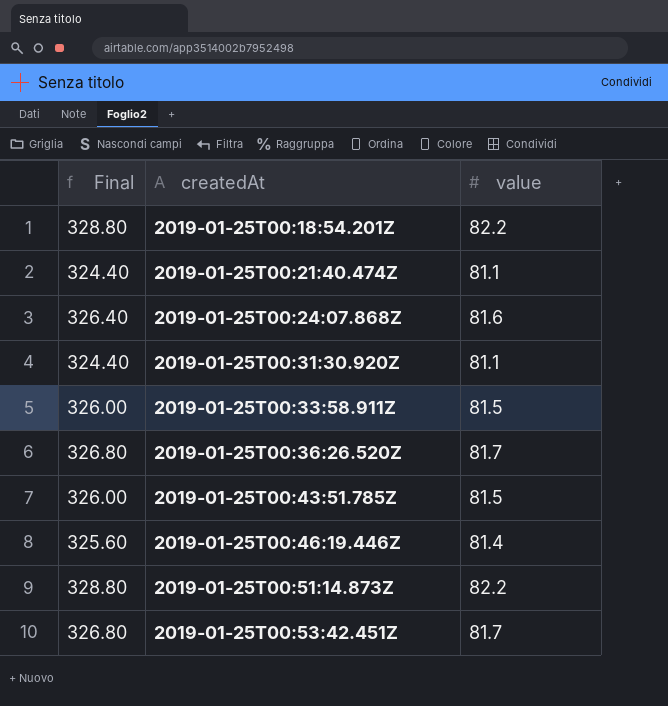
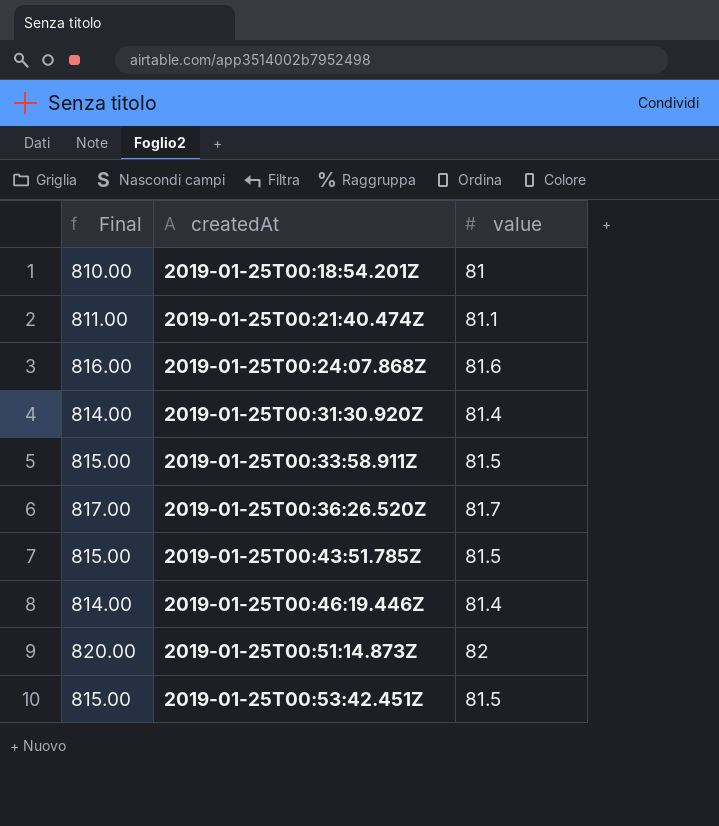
column Final | formula: [value] * 4 -> [value] * 10
2019-01-25T00:18:54.201Z | value: 82.2 -> 81
2019-01-25T00:31:30.920Z | value: 81.1 -> 81.4
2019-01-25T00:51:14.873Z | value: 82.2 -> 82
2019-01-25T00:53:42.451Z | value: 81.7 -> 81.5

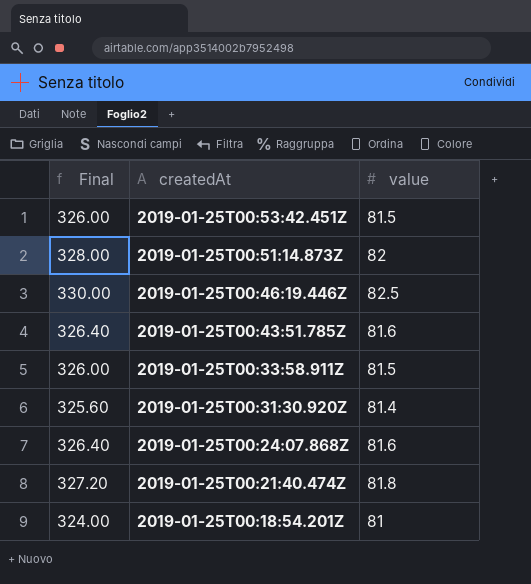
row order: createdAt ascending -> createdAt descending
column Final | formula: [value] * 10 -> [value] * 4
row 2019-01-25T00:36:26.520Z: 817.00 | 81.7 -> none
2019-01-25T00:46:19.446Z | value: 81.4 -> 82.5
2019-01-25T00:43:51.785Z | value: 81.5 -> 81.6
2019-01-25T00:21:40.474Z | value: 81.1 -> 81.8

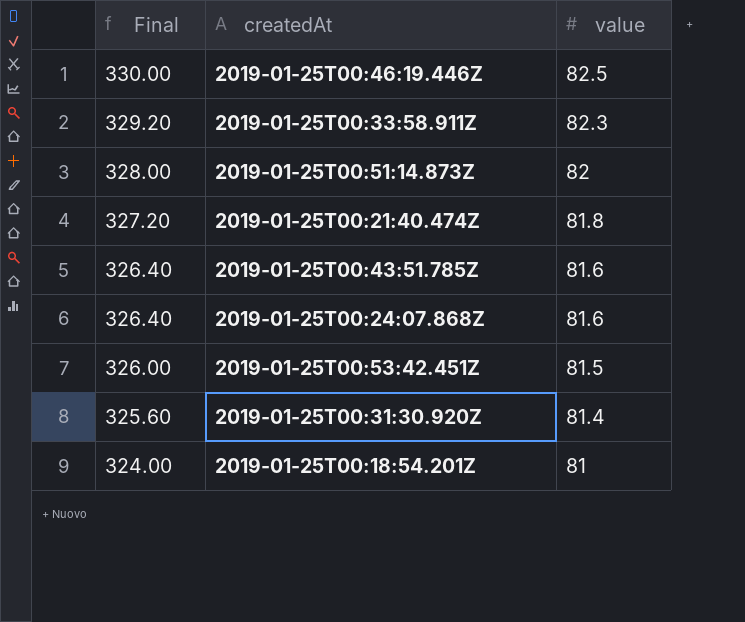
row order: createdAt descending -> Final descending
2019-01-25T00:33:58.911Z | Final: 326.00 -> 329.20
2019-01-25T00:33:58.911Z | value: 81.5 -> 82.3

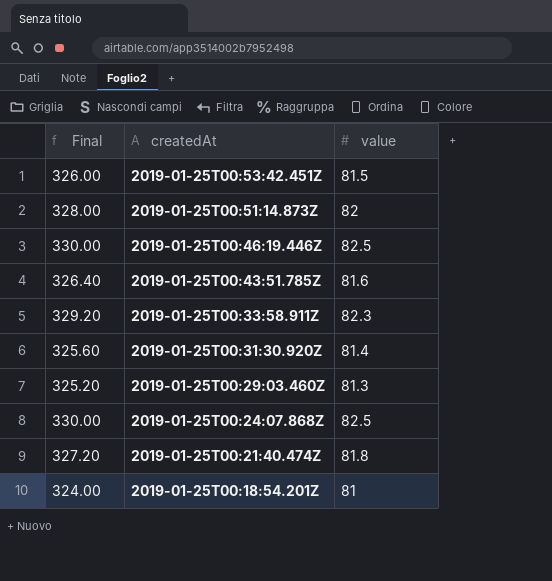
row order: Final descending -> createdAt descending
row 2019-01-25T00:29:03.460Z: none -> 325.20 | 81.3
2019-01-25T00:24:07.868Z | Final: 326.40 -> 330.00
2019-01-25T00:24:07.868Z | value: 81.6 -> 82.5

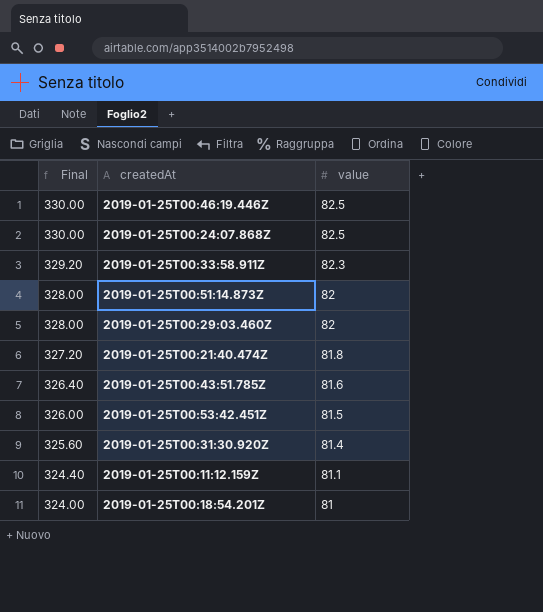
row order: createdAt descending -> Final descending
2019-01-25T00:29:03.460Z | Final: 325.20 -> 328.00
2019-01-25T00:29:03.460Z | value: 81.3 -> 82
row 2019-01-25T00:11:12.159Z: none -> 324.40 | 81.1

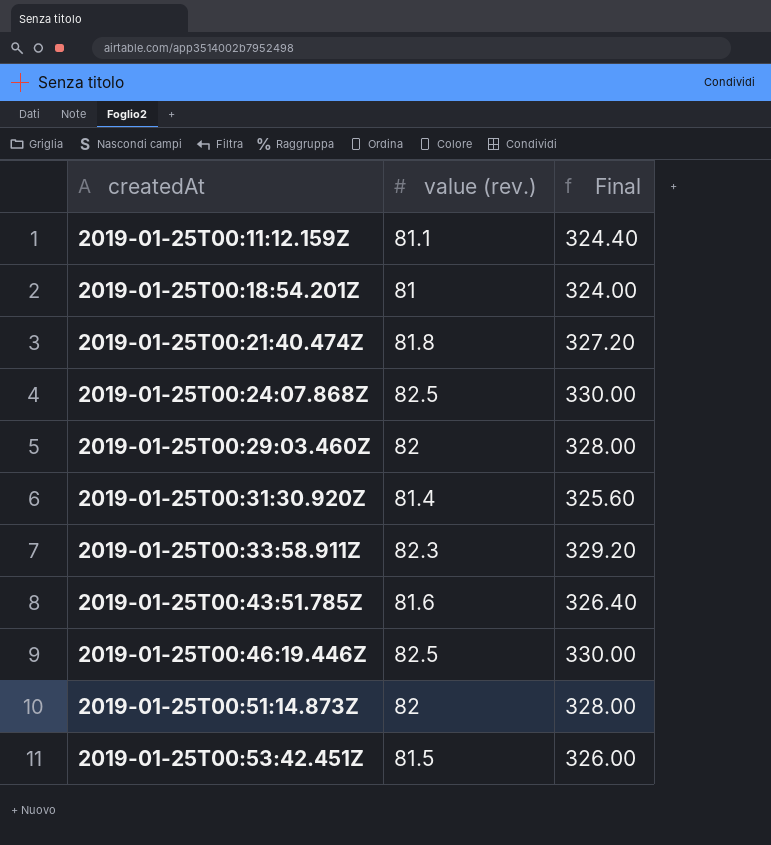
row order: Final descending -> createdAt ascending
column name: value -> value (rev.)
column Final | position: 1 -> 3

